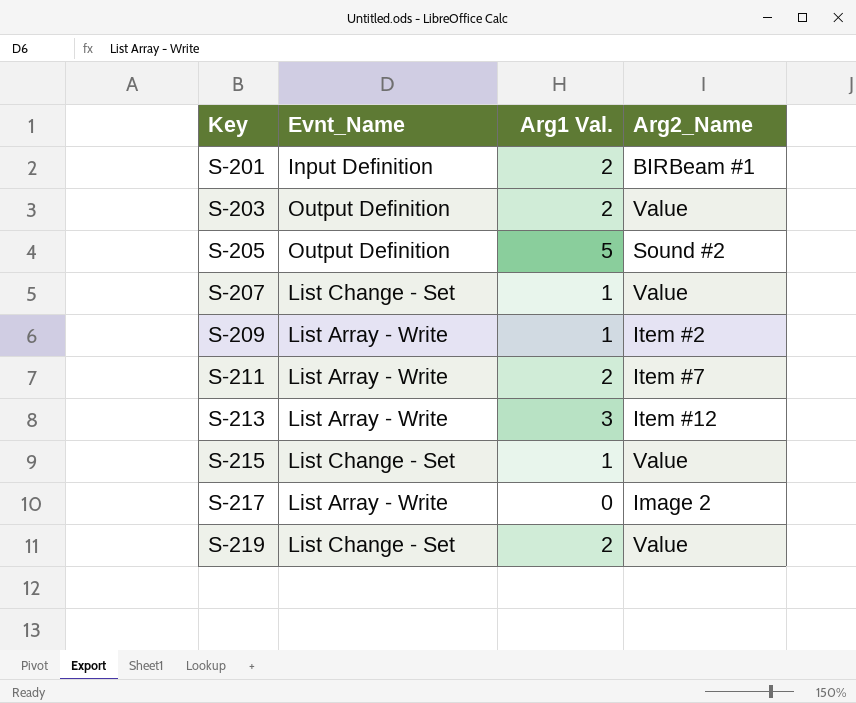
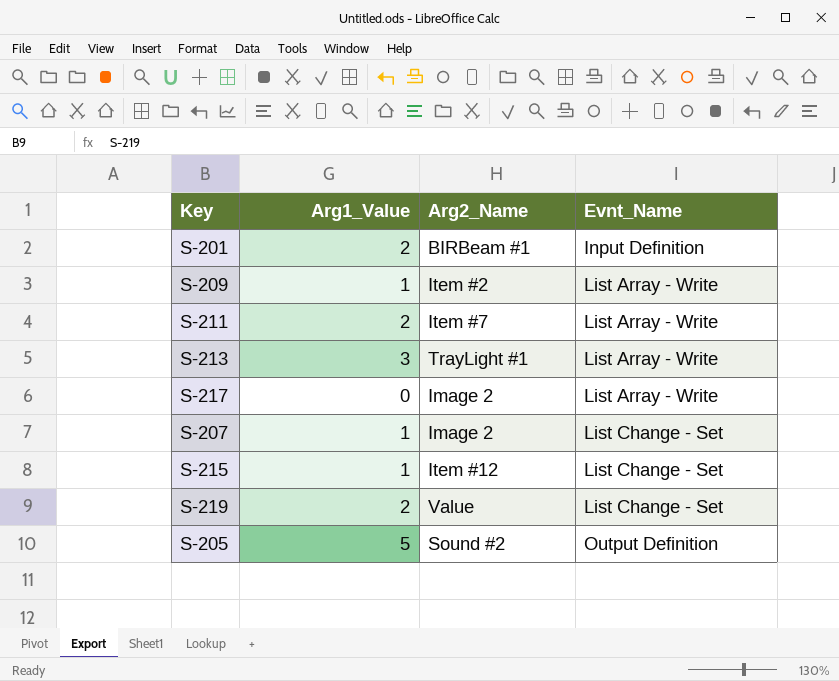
row order: Key ascending -> Evnt_Name ascending
column name: Arg1 Val. -> Arg1_Value
column Evnt_Name | position: 2 -> 4
row S-203: Output Definition | 2 | Value -> none
S-213 | Arg2_Name: Item #12 -> TrayLight #1
S-207 | Arg2_Name: Value -> Image 2
S-215 | Arg2_Name: Value -> Item #12

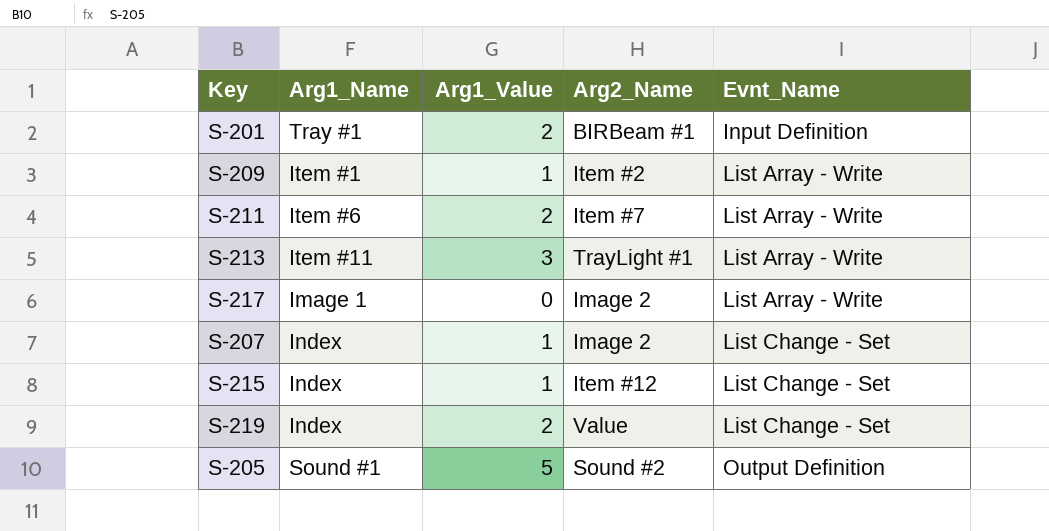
column Arg1_Name | position: none -> 2

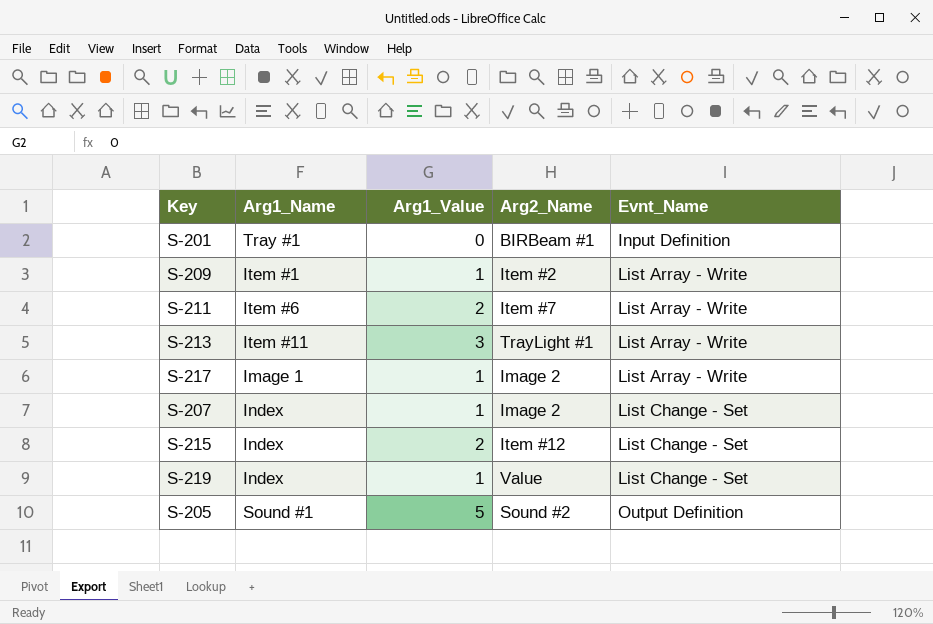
S-201 | Arg1_Value: 2 -> 0
S-217 | Arg1_Value: 0 -> 1
S-215 | Arg1_Value: 1 -> 2
S-219 | Arg1_Value: 2 -> 1

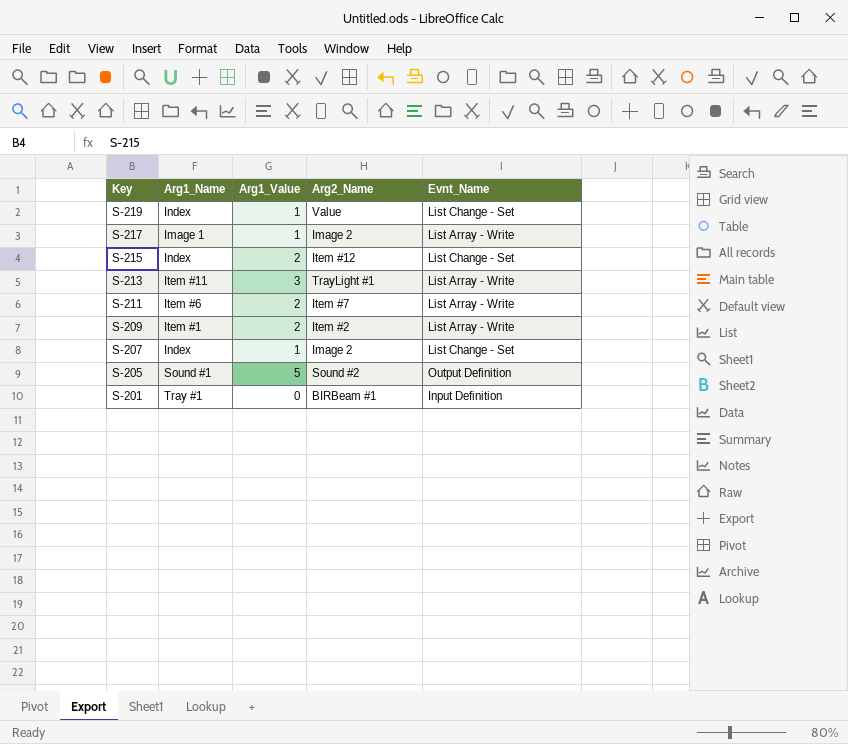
row order: Evnt_Name ascending -> Key descending
S-209 | Arg1_Value: 1 -> 2

